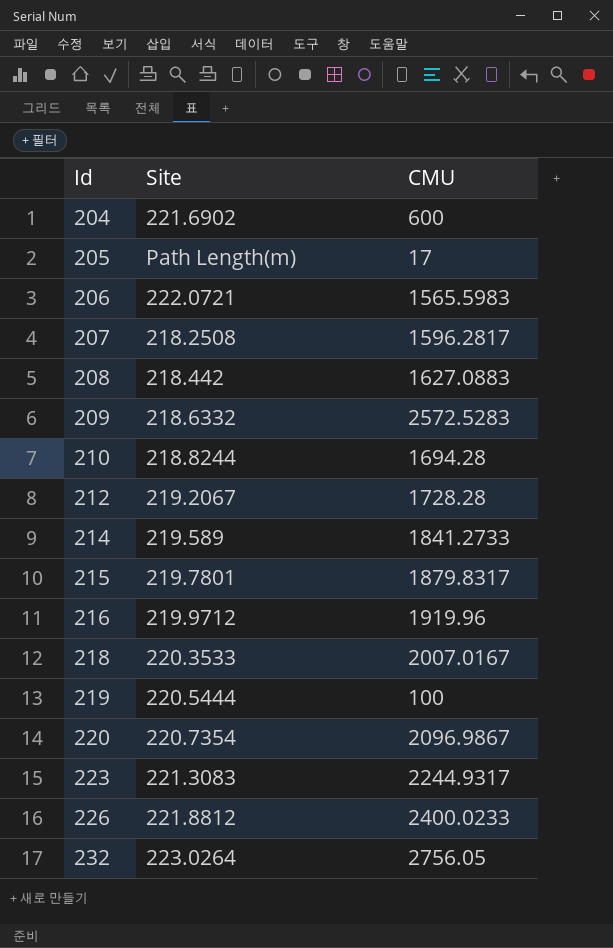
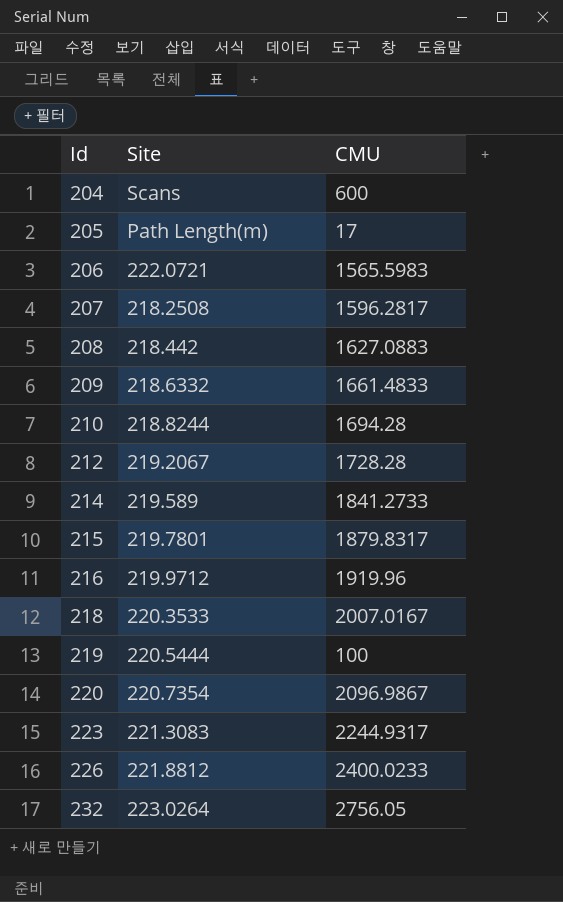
204 | Site: 221.6902 -> Scans
209 | CMU: 2572.5283 -> 1661.4833

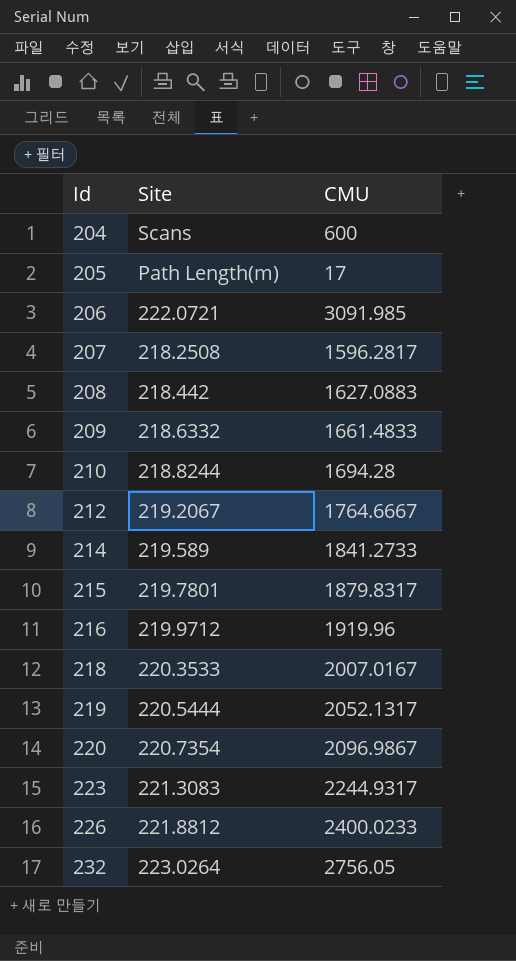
206 | CMU: 1565.5983 -> 3091.985
212 | CMU: 1728.28 -> 1764.6667
219 | CMU: 100 -> 2052.1317

